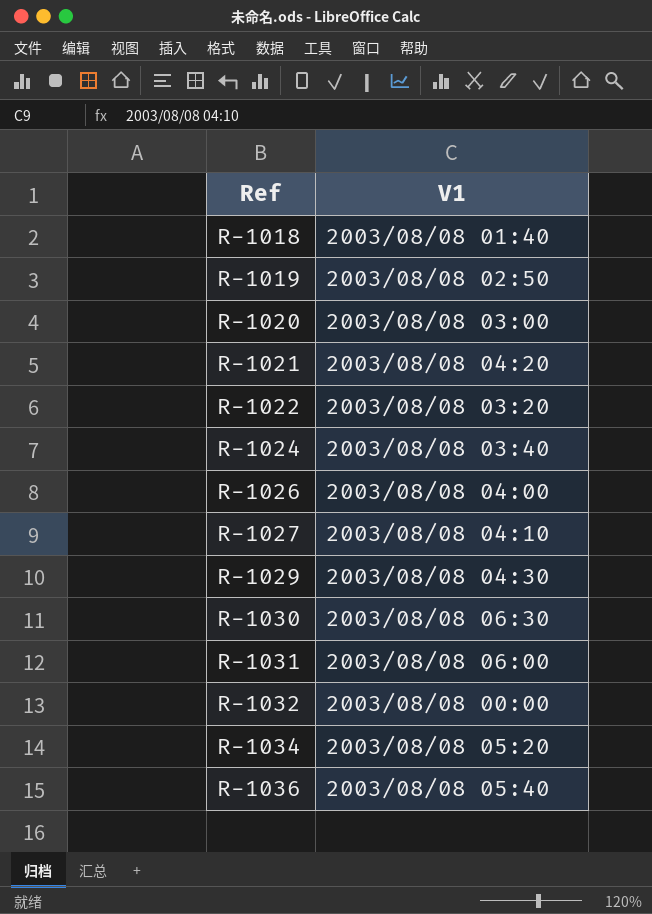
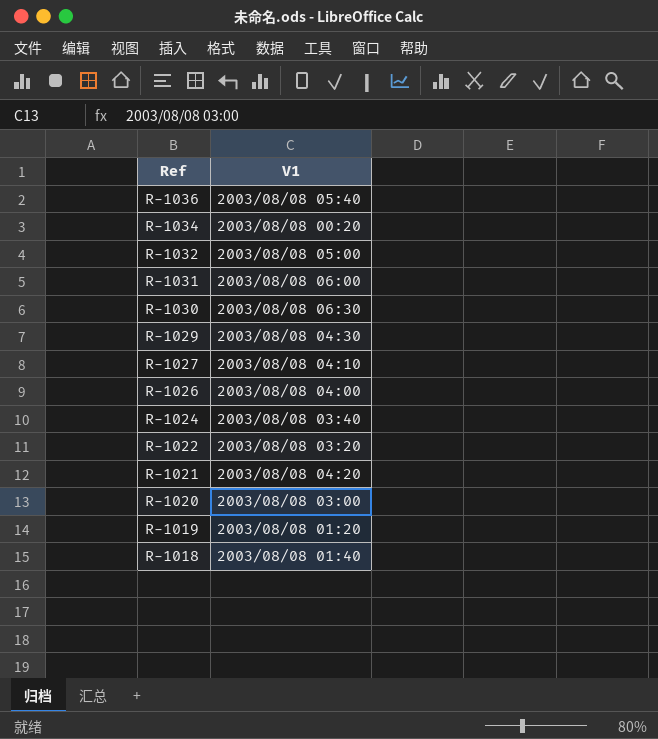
row order: Ref ascending -> Ref descending
R-1034 | V1: 2003/08/08 05:20 -> 2003/08/08 00:20
R-1032 | V1: 2003/08/08 00:00 -> 2003/08/08 05:00
R-1019 | V1: 2003/08/08 02:50 -> 2003/08/08 01:20

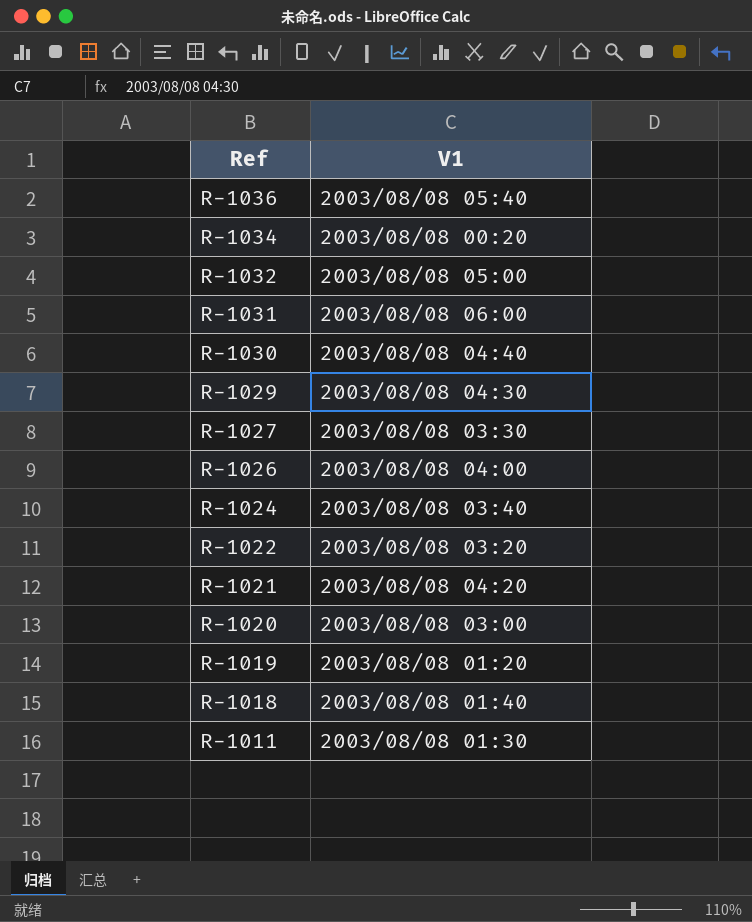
R-1030 | V1: 2003/08/08 06:30 -> 2003/08/08 04:40
R-1027 | V1: 2003/08/08 04:10 -> 2003/08/08 03:30
row R-1011: none -> 2003/08/08 01:30

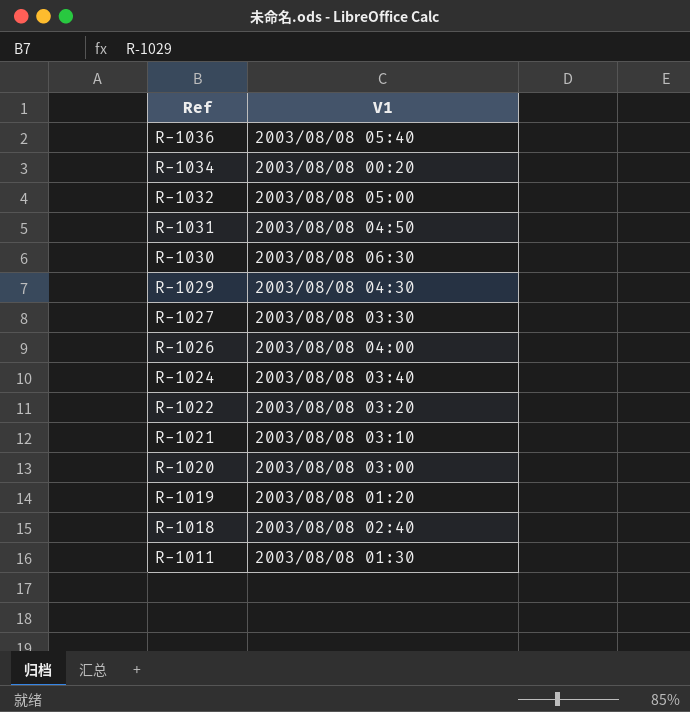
R-1031 | V1: 2003/08/08 06:00 -> 2003/08/08 04:50
R-1030 | V1: 2003/08/08 04:40 -> 2003/08/08 06:30
R-1021 | V1: 2003/08/08 04:20 -> 2003/08/08 03:10
R-1018 | V1: 2003/08/08 01:40 -> 2003/08/08 02:40

